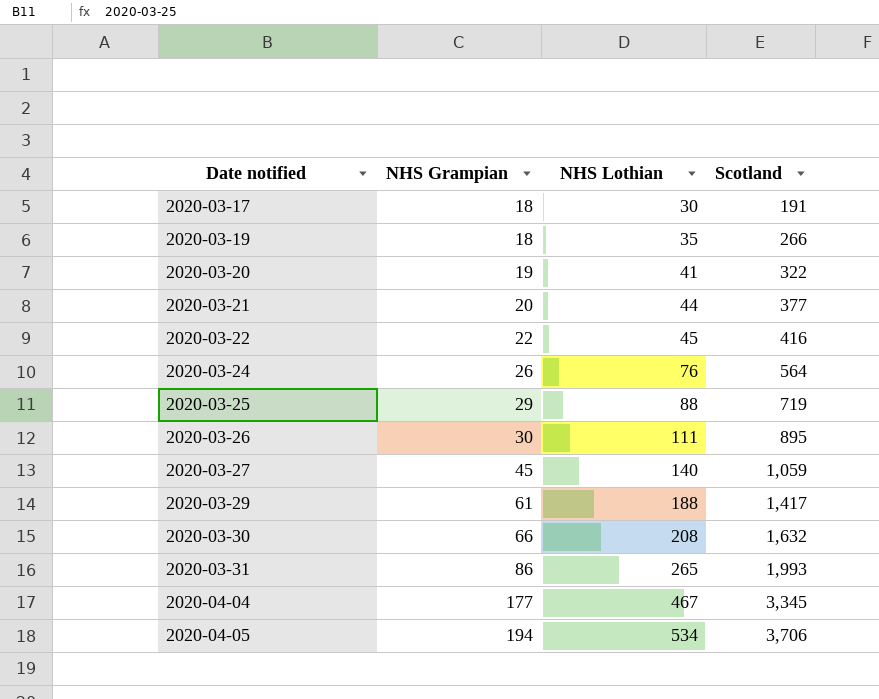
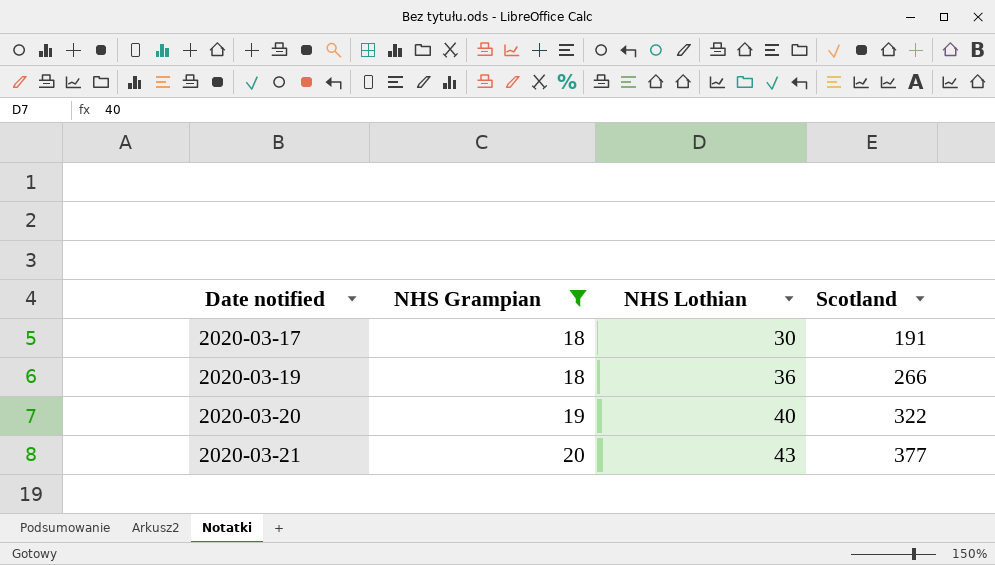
filter: none -> NHS Grampian <= 20
2020-03-19 | NHS Lothian: 35 -> 36
2020-03-20 | NHS Lothian: 41 -> 40
2020-03-21 | NHS Lothian: 44 -> 43

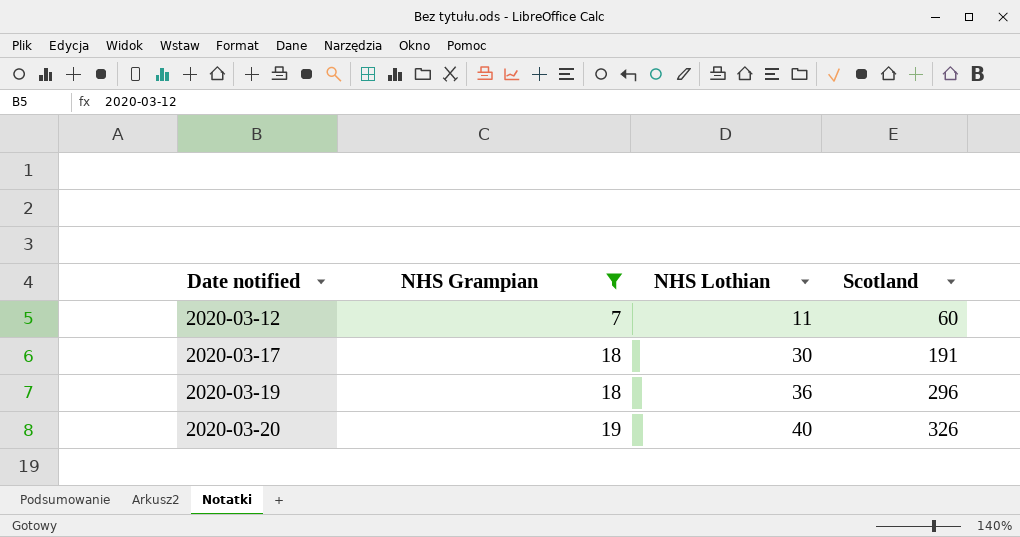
row 2020-03-21: 20 | 43 | 377 -> none
row 2020-03-12: none -> 7 | 11 | 60
2020-03-19 | Scotland: 266 -> 296
2020-03-20 | Scotland: 322 -> 326

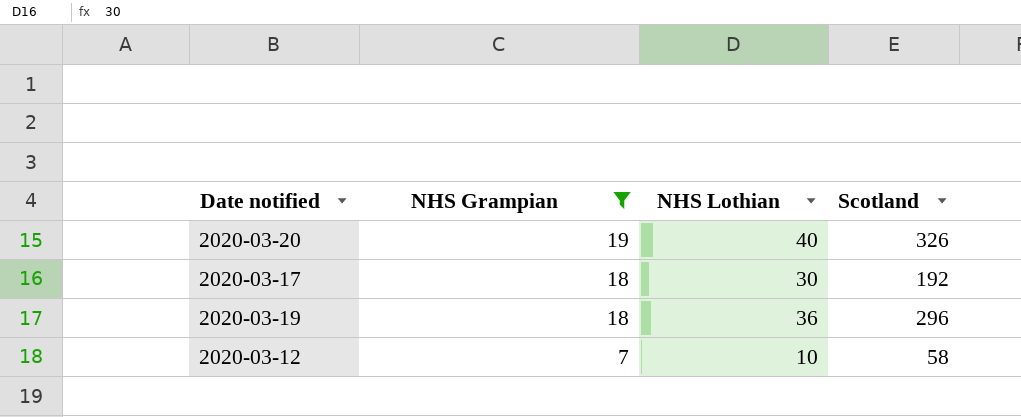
row order: Date notified ascending -> NHS Grampian descending
2020-03-17 | Scotland: 191 -> 192
2020-03-12 | NHS Lothian: 11 -> 10
2020-03-12 | Scotland: 60 -> 58

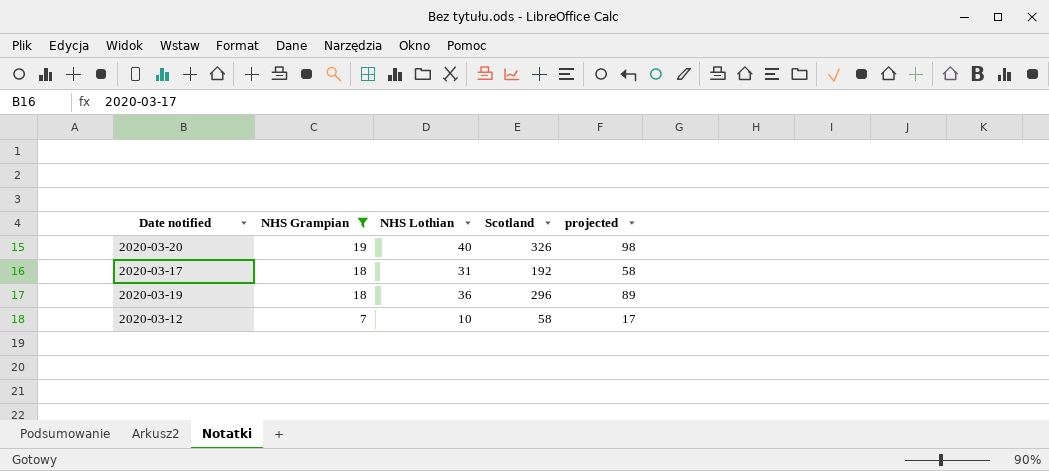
column projected | formula: none -> [Scotland] * 0.3
2020-03-17 | NHS Lothian: 30 -> 31

